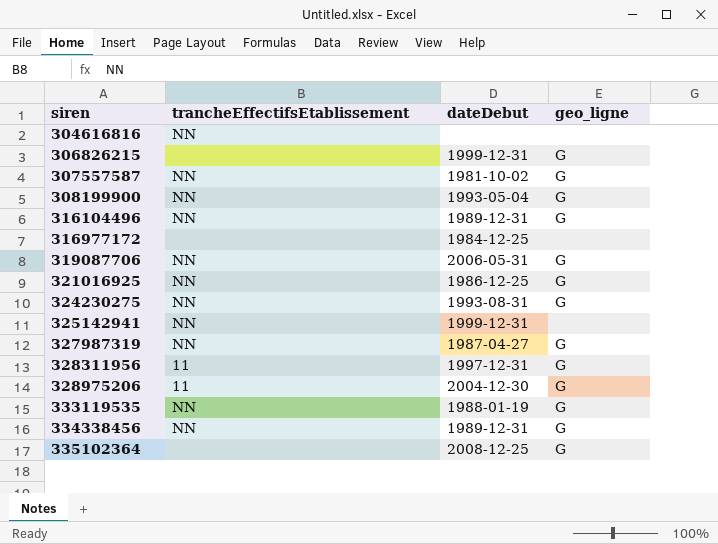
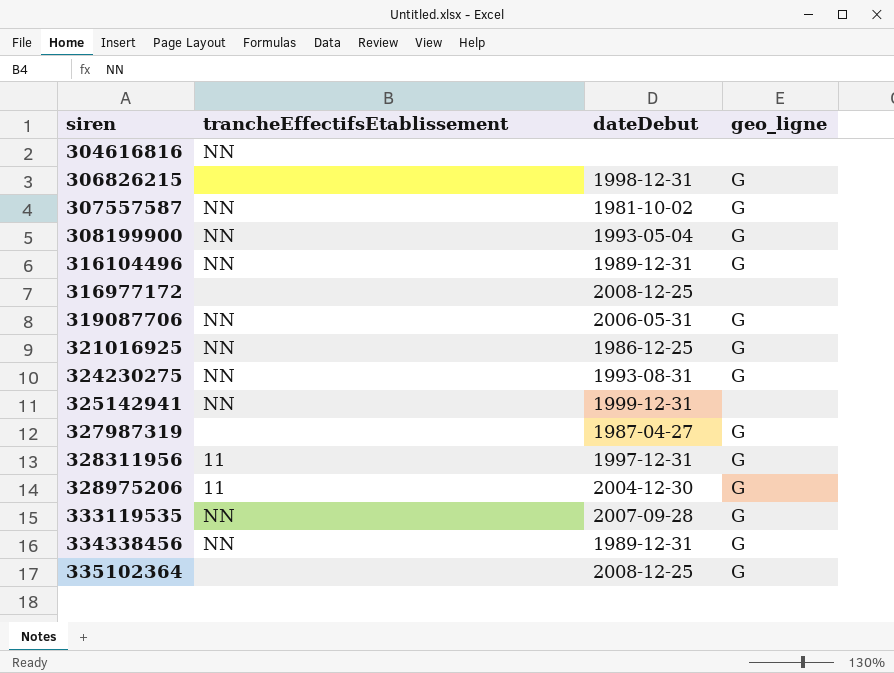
306826215 | dateDebut: 1999-12-31 -> 1998-12-31
316977172 | dateDebut: 1984-12-25 -> 2008-12-25
327987319 | trancheEffectifsEtablissement: NN -> none
333119535 | dateDebut: 1988-01-19 -> 2007-09-28

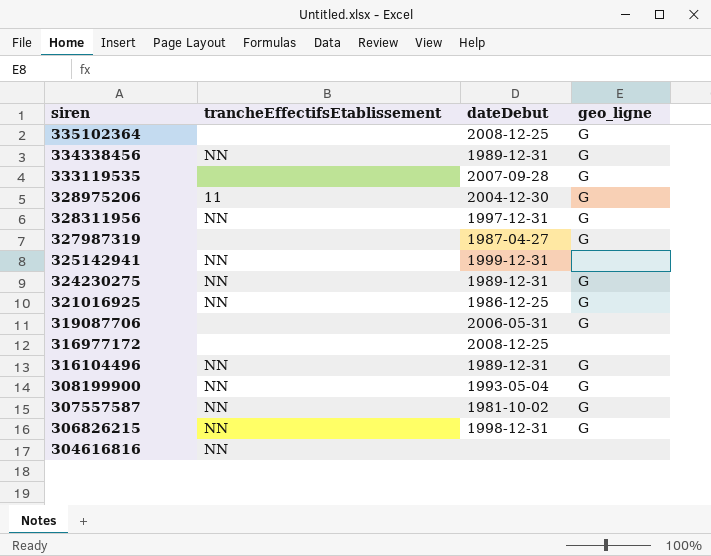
row order: siren ascending -> siren descending
333119535 | trancheEffectifsEtablissement: NN -> none
328311956 | trancheEffectifsEtablissement: 11 -> NN
324230275 | dateDebut: 1993-08-31 -> 1989-12-31
319087706 | trancheEffectifsEtablissement: NN -> none
306826215 | trancheEffectifsEtablissement: none -> NN

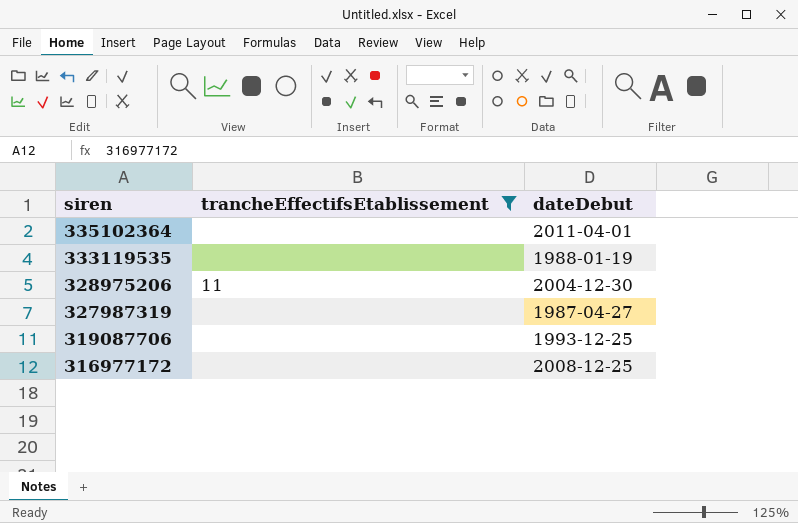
filter: none -> trancheEffectifsEtablissement != NN
column geo_ligne | position: 4 -> none
335102364 | dateDebut: 2008-12-25 -> 2011-04-01
333119535 | dateDebut: 2007-09-28 -> 1988-01-19
319087706 | dateDebut: 2006-05-31 -> 1993-12-25

